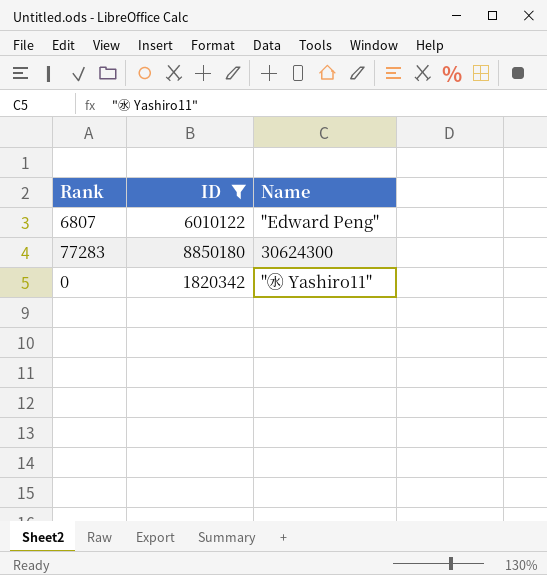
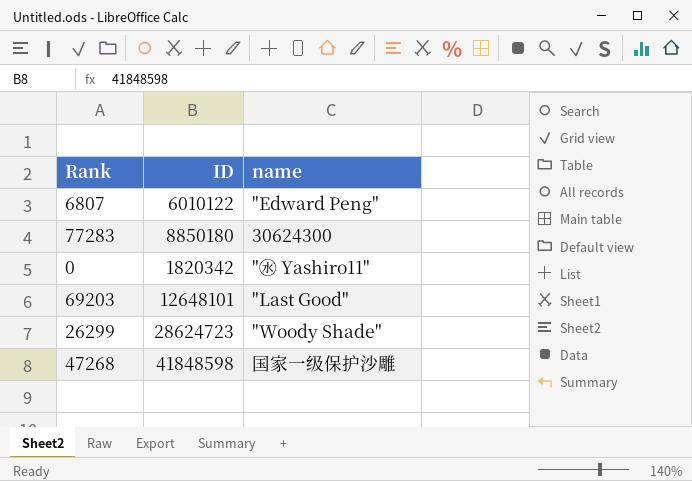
filter: ID <= 8850180 -> none
column name: Name -> name

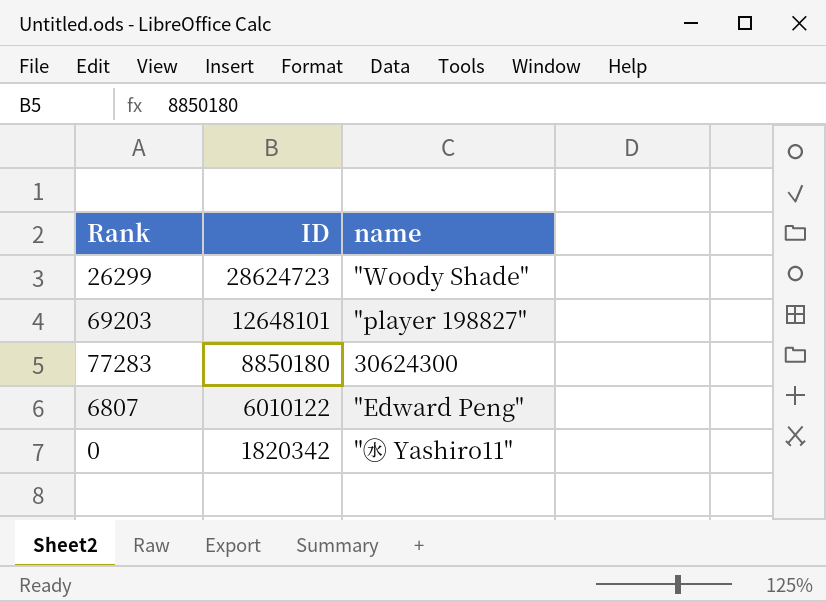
row order: none -> ID descending
row 47268: 41848598 | 国家一级保护沙雕 -> none
69203 | name: "Last Good" -> "player 198827"

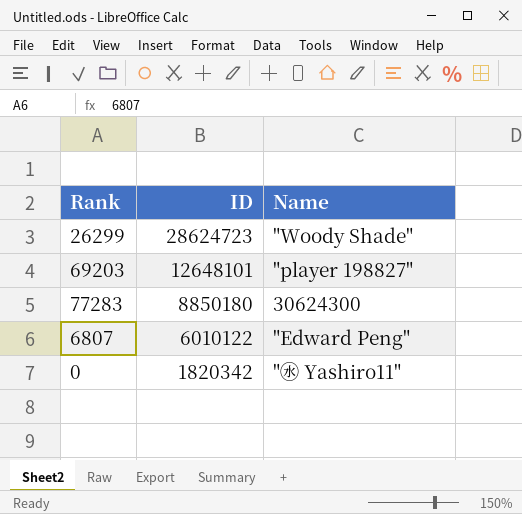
column name: name -> Name

